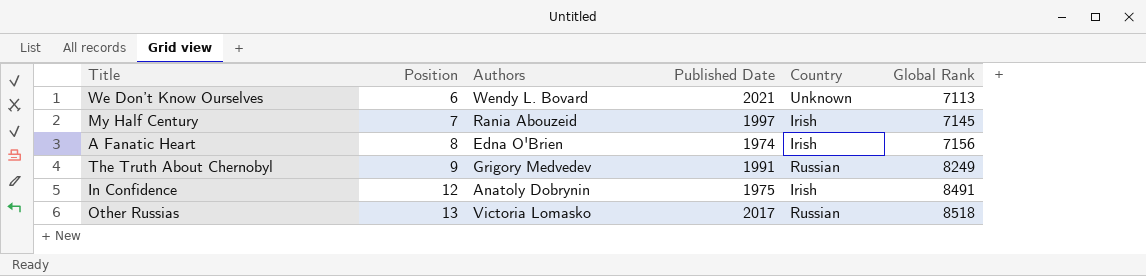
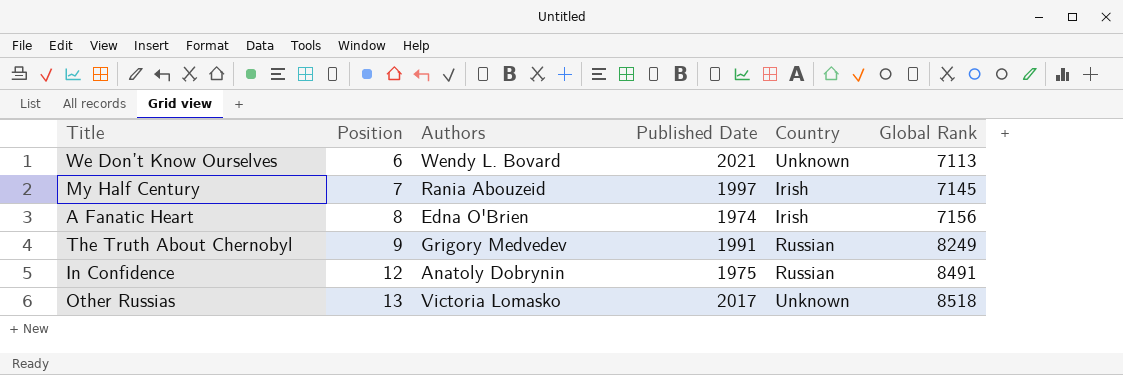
In Confidence | Country: Irish -> Russian
Other Russias | Country: Russian -> Unknown

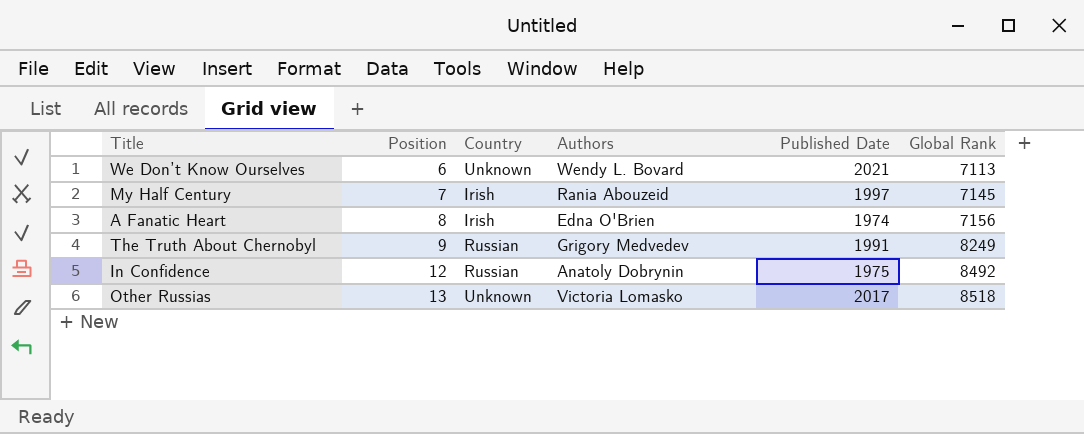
column Country | position: 5 -> 3
In Confidence | Global Rank: 8491 -> 8492

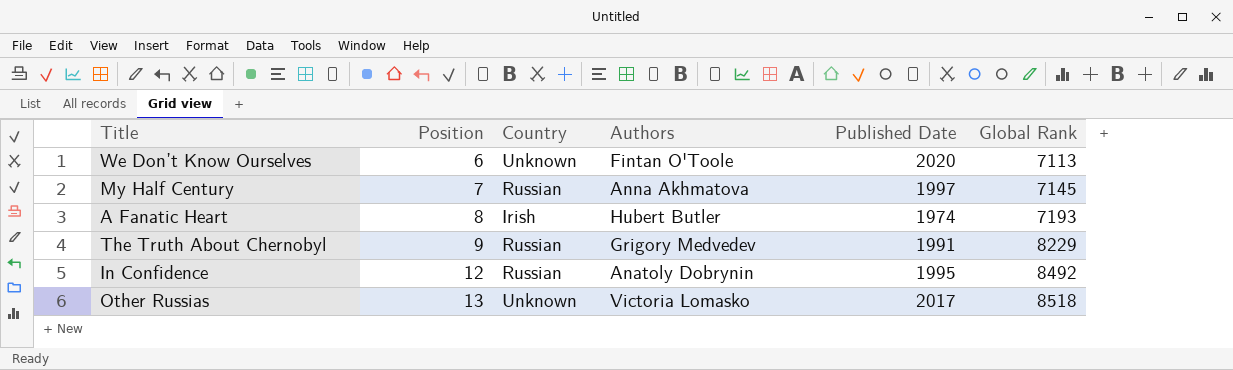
We Don’t Know Ourselves | Authors: Wendy L. Bovard -> Fintan O'Toole
We Don’t Know Ourselves | Published Date: 2021 -> 2020
My Half Century | Country: Irish -> Russian
My Half Century | Authors: Rania Abouzeid -> Anna Akhmatova
A Fanatic Heart | Authors: Edna O'Brien -> Hubert Butler
A Fanatic Heart | Global Rank: 7156 -> 7193
The Truth About Chernobyl | Global Rank: 8249 -> 8229
In Confidence | Published Date: 1975 -> 1995

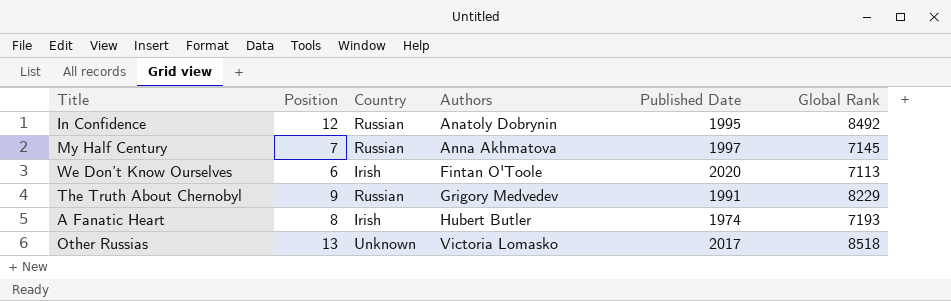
row order: Position ascending -> Authors ascending
We Don’t Know Ourselves | Country: Unknown -> Irish

